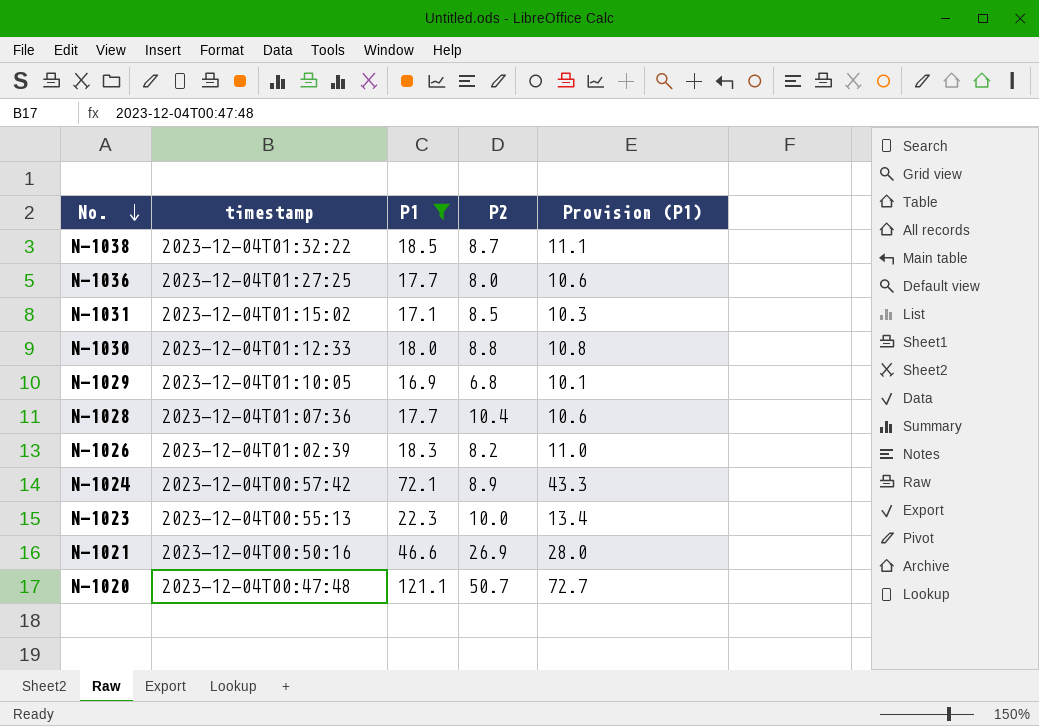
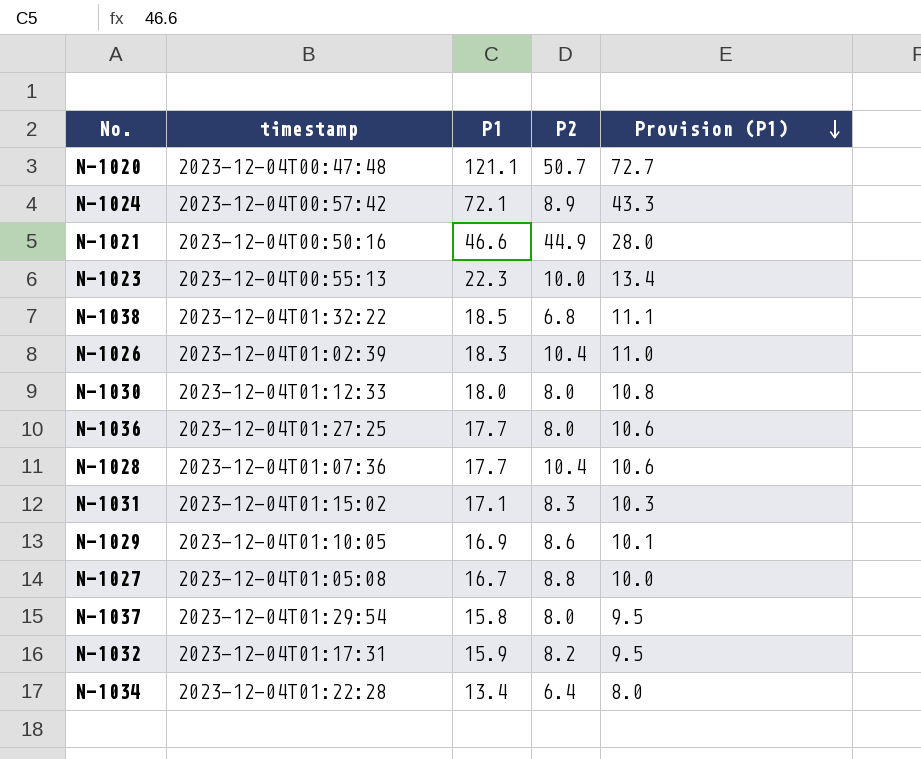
filter: P1 >= 16.9 -> none
row order: No. descending -> Provision (P1) descending
N-1021 | P2: 26.9 -> 44.9
N-1038 | P2: 8.7 -> 6.8
N-1026 | P2: 8.2 -> 10.4
N-1030 | P2: 8.8 -> 8.0
N-1031 | P2: 8.5 -> 8.3
N-1029 | P2: 6.8 -> 8.6

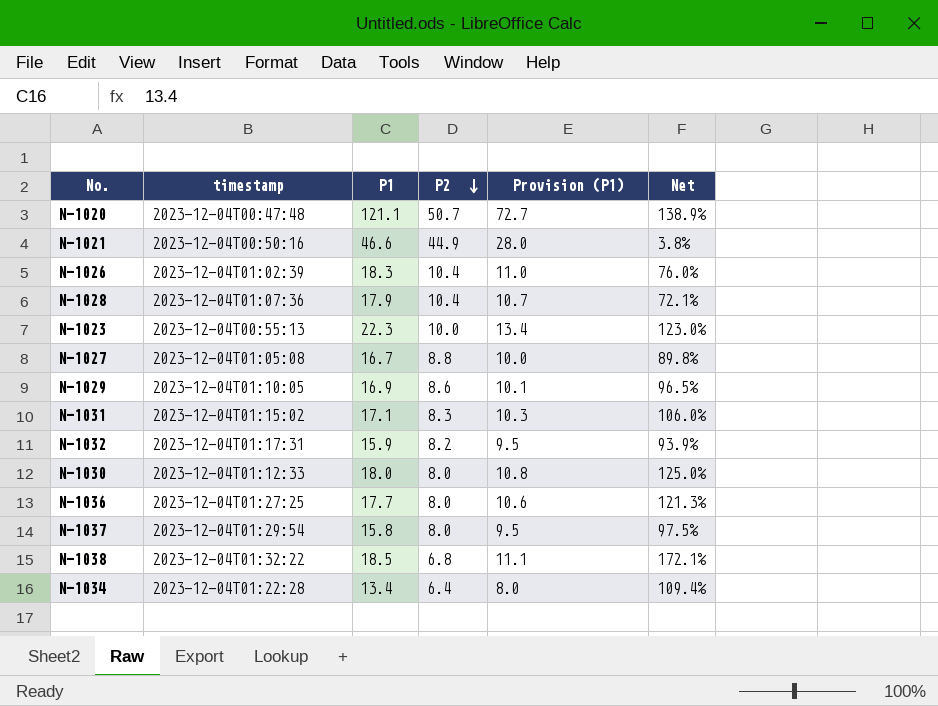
row order: Provision (P1) descending -> P2 descending
column Net | formula: none -> ([P1] - [P2]) / [P2]
row N-1024: 2023-12-04T00:57:42 | 72.1 | 8.9 | 43.3 -> none
N-1028 | P1: 17.7 -> 17.9
N-1028 | Provision (P1): 10.6 -> 10.7

